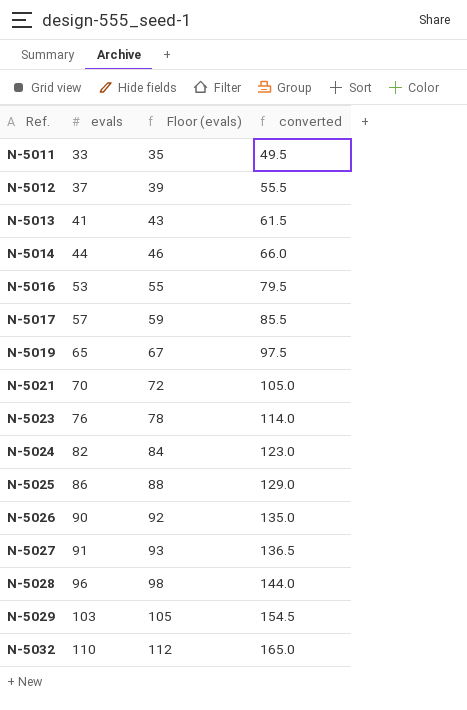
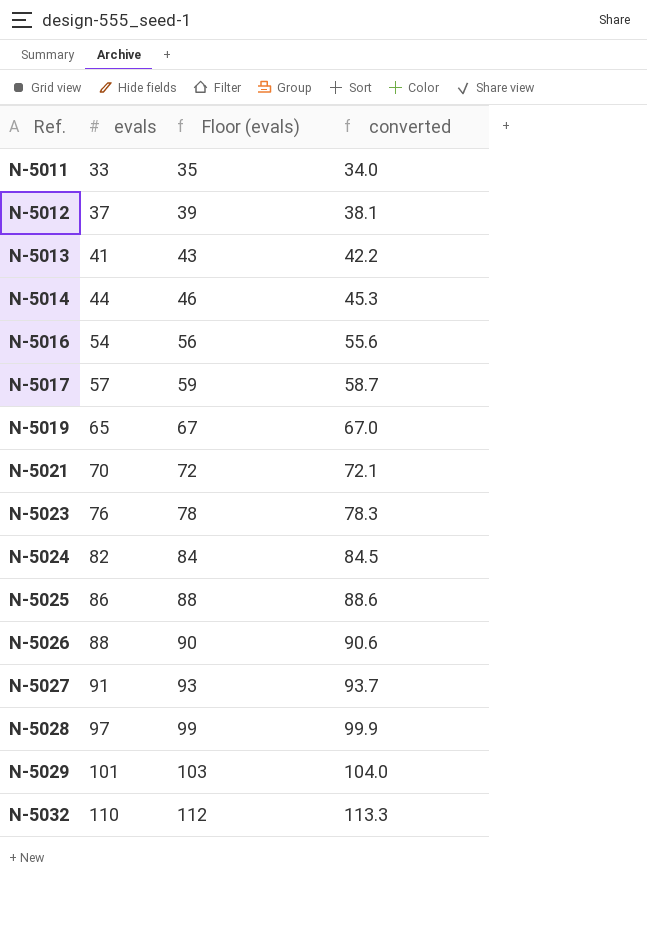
column converted | formula: [evals] * 1.5 -> [evals] * 1.03
N-5016 | evals: 53 -> 54
N-5016 | Floor (evals): 55 -> 56
N-5026 | evals: 90 -> 88
N-5026 | Floor (evals): 92 -> 90
N-5028 | evals: 96 -> 97
N-5028 | Floor (evals): 98 -> 99
N-5029 | evals: 103 -> 101
N-5029 | Floor (evals): 105 -> 103

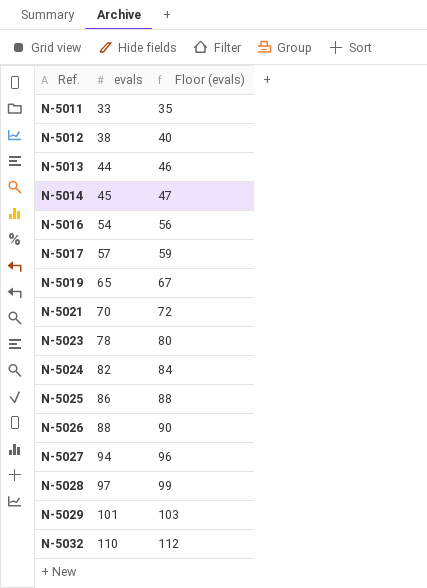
column converted | formula: [evals] * 1.03 -> none
N-5012 | evals: 37 -> 38
N-5012 | Floor (evals): 39 -> 40
N-5013 | evals: 41 -> 44
N-5013 | Floor (evals): 43 -> 46
N-5014 | evals: 44 -> 45
N-5014 | Floor (evals): 46 -> 47
N-5023 | evals: 76 -> 78
N-5023 | Floor (evals): 78 -> 80
N-5027 | evals: 91 -> 94
N-5027 | Floor (evals): 93 -> 96

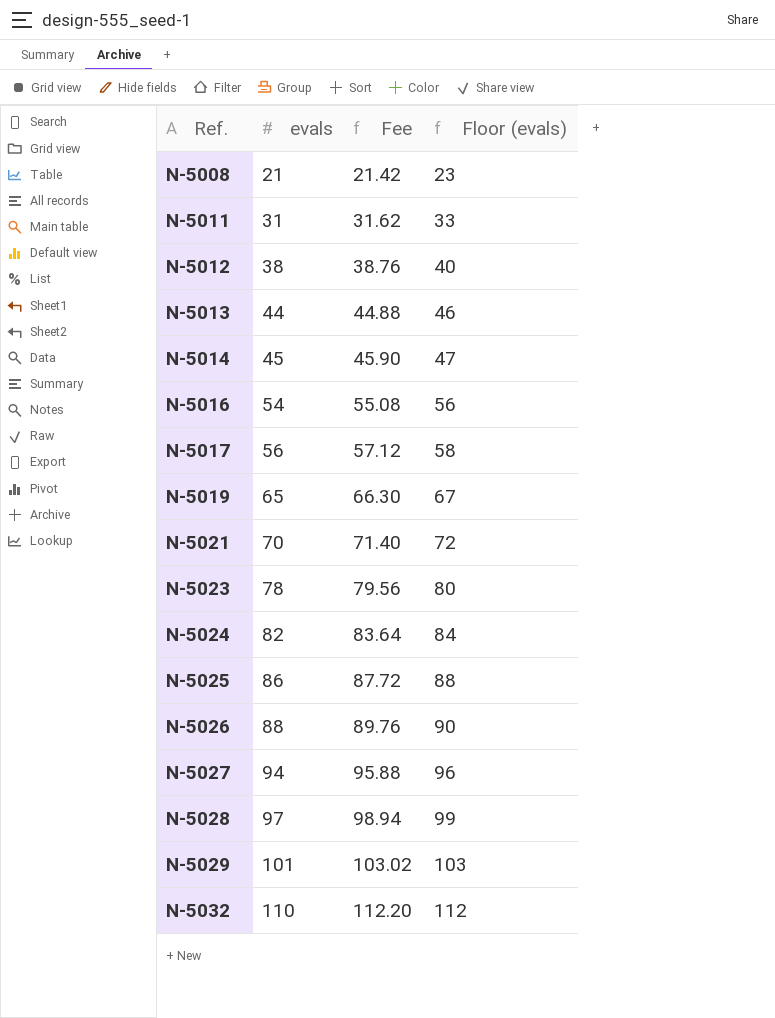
column Fee | formula: none -> [evals] * 1.02
row N-5008: none -> 21 | 21.42 | 23
N-5011 | evals: 33 -> 31
N-5011 | Floor (evals): 35 -> 33
N-5017 | evals: 57 -> 56
N-5017 | Floor (evals): 59 -> 58

